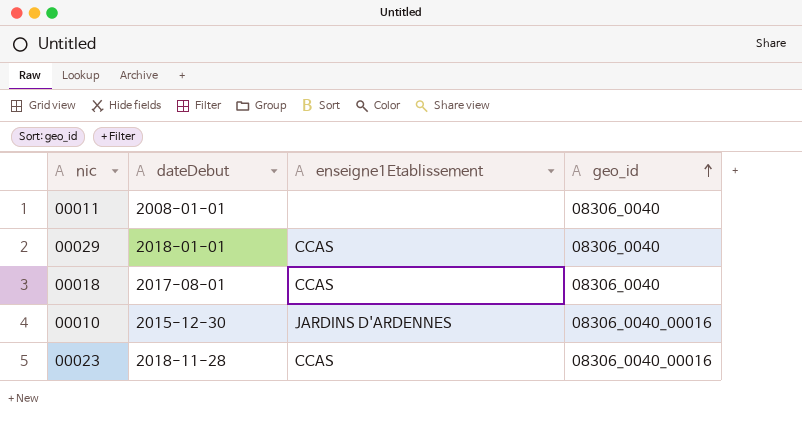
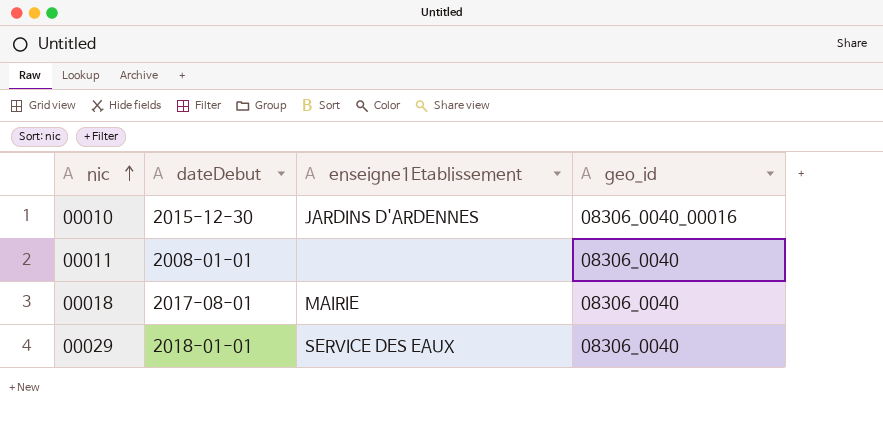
row order: geo_id ascending -> nic ascending
row 00023: 2018-11-28 | CCAS | 08306_0040_00016 -> none
00018 | enseigne1Etablissement: CCAS -> MAIRIE
00029 | enseigne1Etablissement: CCAS -> SERVICE DES EAUX

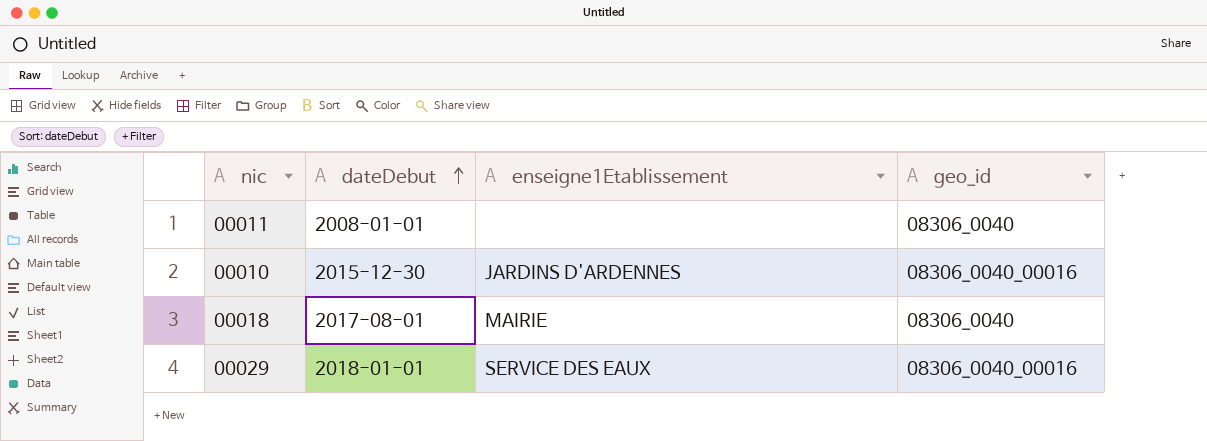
row order: nic ascending -> dateDebut ascending
00029 | geo_id: 08306_0040 -> 08306_0040_00016

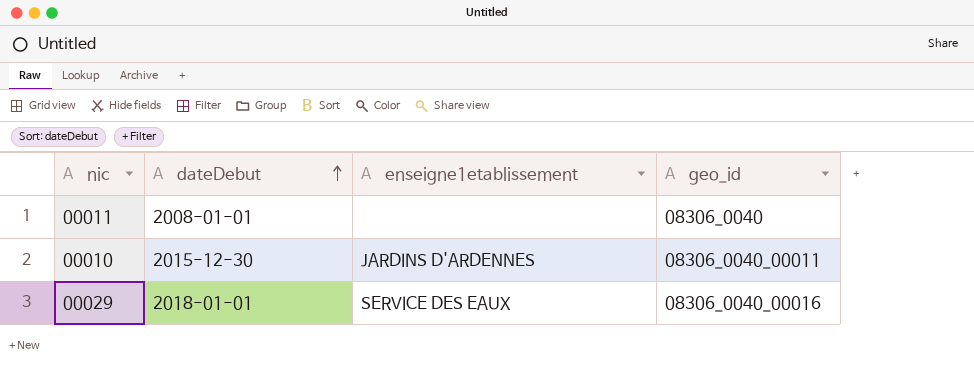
column name: enseigne1Etablissement -> enseigne1etablissement
row 00018: 2017-08-01 | MAIRIE | 08306_0040 -> none
00010 | geo_id: 08306_0040_00016 -> 08306_0040_00011

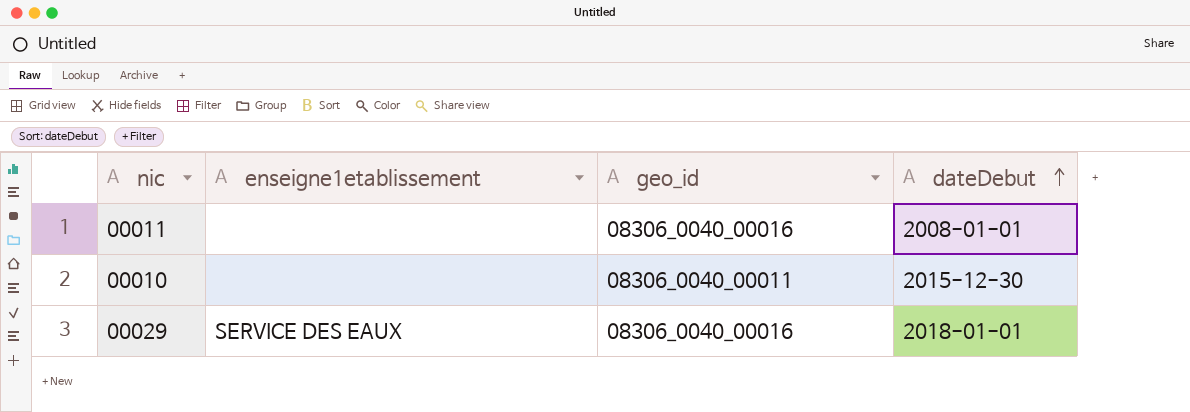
column dateDebut | position: 2 -> 4
00011 | geo_id: 08306_0040 -> 08306_0040_00016
00010 | enseigne1etablissement: JARDINS D'ARDENNES -> none

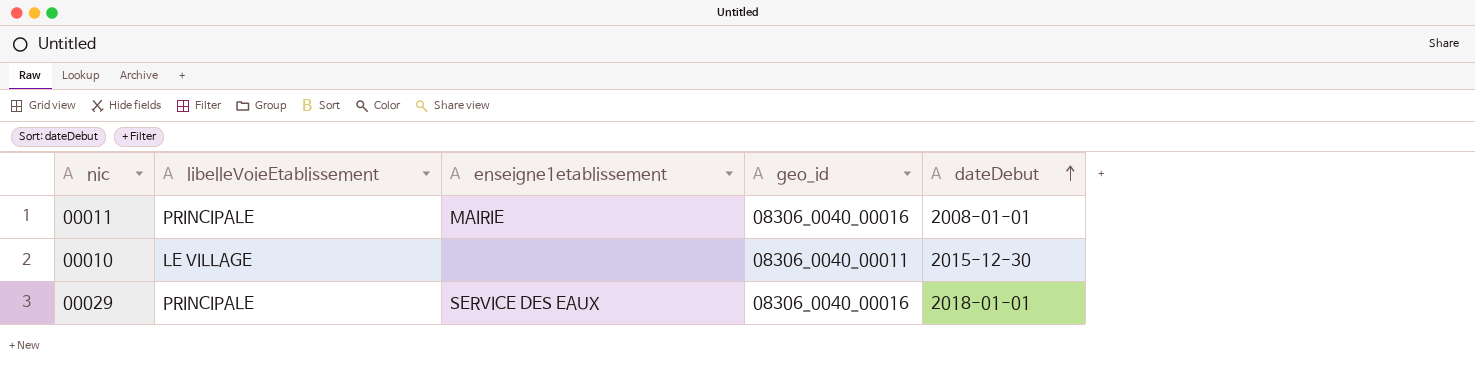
column libelleVoieEtablissement | position: none -> 2
00011 | enseigne1etablissement: none -> MAIRIE

